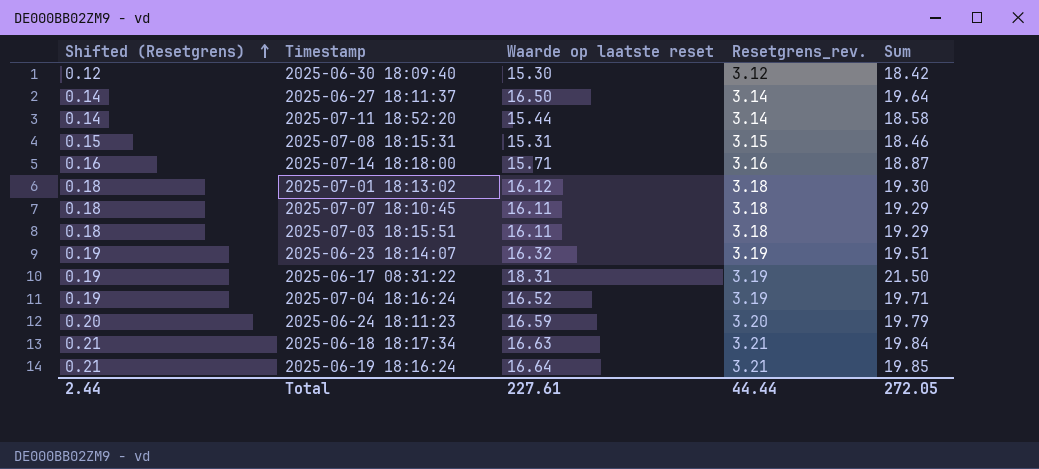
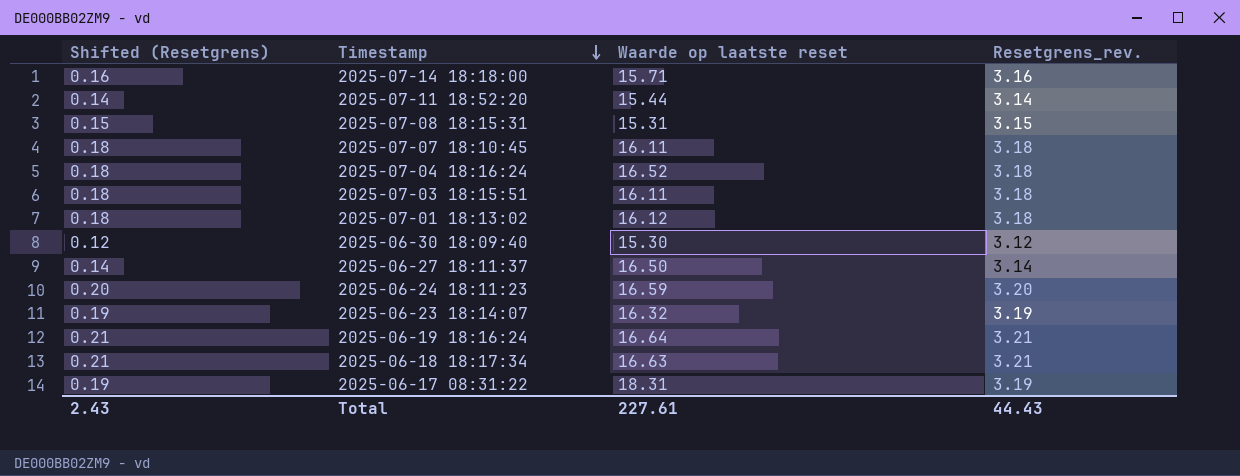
row order: Shifted (Resetgrens) ascending -> Timestamp descending
column Sum | formula: [Waarde op laatste reset] + [Resetgrens_rev.] -> none
2025-07-04 18:16:24 | Shifted (Resetgrens): 0.19 -> 0.18
2025-07-04 18:16:24 | Resetgrens_rev.: 3.19 -> 3.18
Total | Shifted (Resetgrens): 2.44 -> 2.43
Total | Resetgrens_rev.: 44.44 -> 44.43

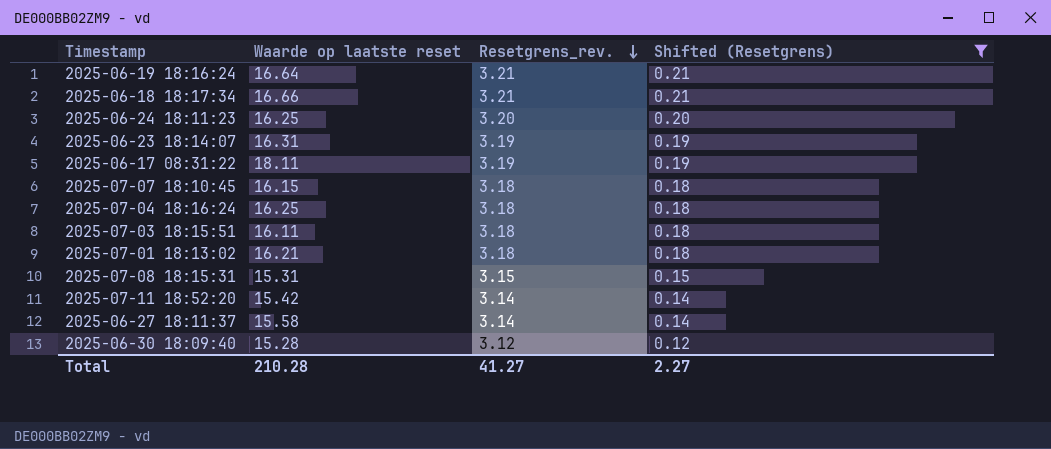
filter: none -> Shifted (Resetgrens) != 0.16
row order: Timestamp descending -> Resetgrens_rev. descending
column Shifted (Resetgrens) | position: 1 -> 4
2025-06-18 18:17:34 | Waarde op laatste reset: 16.63 -> 16.66
2025-06-24 18:11:23 | Waarde op laatste reset: 16.59 -> 16.25
2025-06-23 18:14:07 | Waarde op laatste reset: 16.32 -> 16.31
2025-06-17 08:31:22 | Waarde op laatste reset: 18.31 -> 18.11
2025-07-07 18:10:45 | Waarde op laatste reset: 16.11 -> 16.15
2025-07-04 18:16:24 | Waarde op laatste reset: 16.52 -> 16.25
2025-07-01 18:13:02 | Waarde op laatste reset: 16.12 -> 16.21
2025-07-11 18:52:20 | Waarde op laatste reset: 15.44 -> 15.42
2025-06-27 18:11:37 | Waarde op laatste reset: 16.50 -> 15.58
2025-06-30 18:09:40 | Waarde op laatste reset: 15.30 -> 15.28
Total | Waarde op laatste reset: 227.61 -> 210.28
Total | Resetgrens_rev.: 44.43 -> 41.27
Total | Shifted (Resetgrens): 2.43 -> 2.27

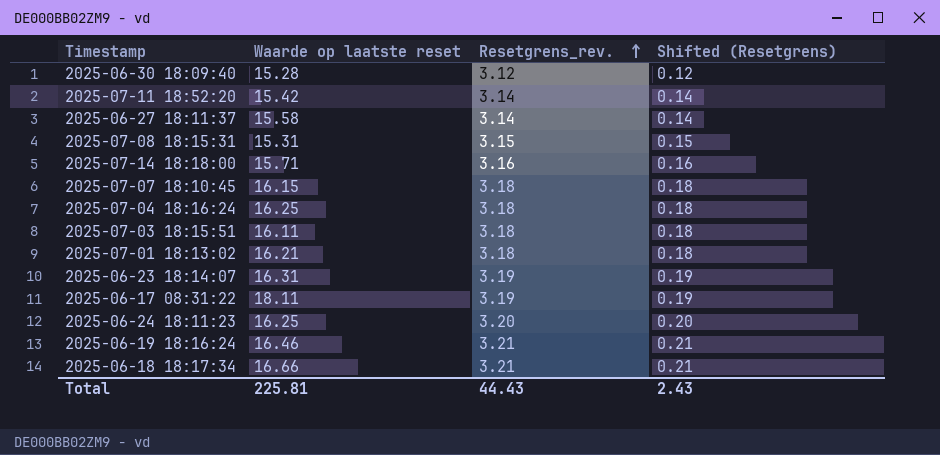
filter: Shifted (Resetgrens) != 0.16 -> none
row order: Resetgrens_rev. descending -> Resetgrens_rev. ascending
2025-06-19 18:16:24 | Waarde op laatste reset: 16.64 -> 16.46
Total | Waarde op laatste reset: 210.28 -> 225.81
Total | Resetgrens_rev.: 41.27 -> 44.43
Total | Shifted (Resetgrens): 2.27 -> 2.43

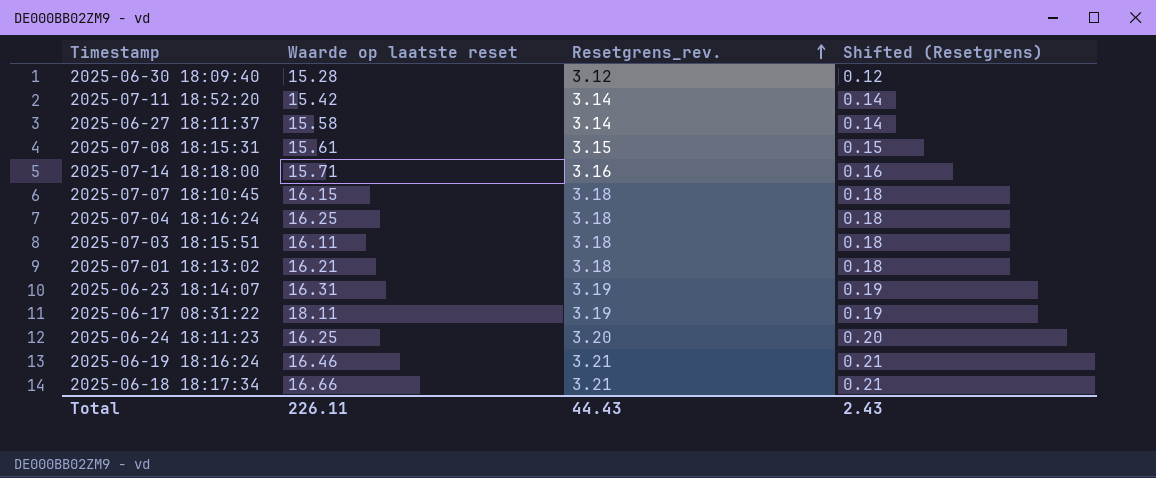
2025-07-08 18:15:31 | Waarde op laatste reset: 15.31 -> 15.61
Total | Waarde op laatste reset: 225.81 -> 226.11

